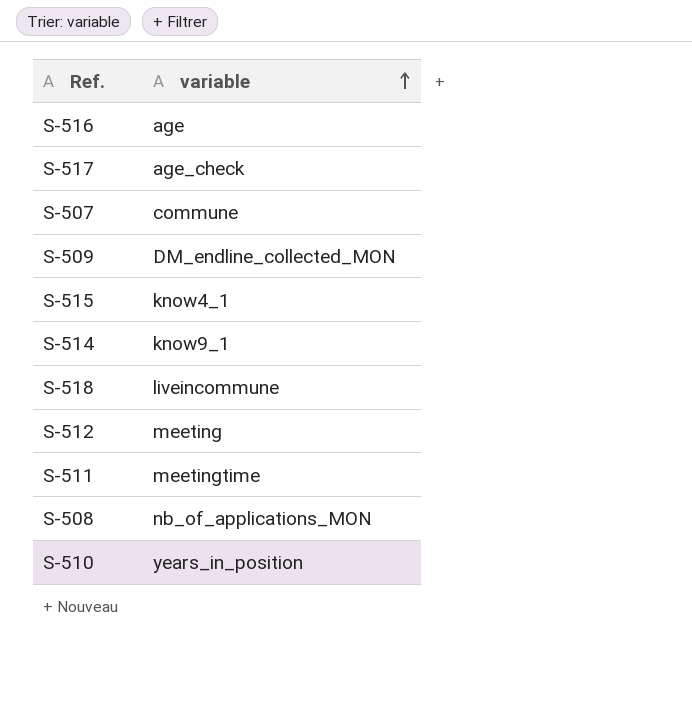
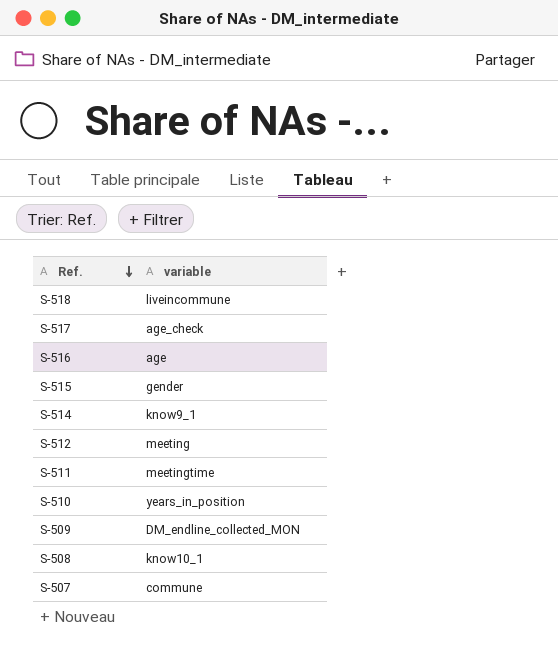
row order: variable ascending -> Ref. descending
S-515 | variable: know4_1 -> gender
S-508 | variable: nb_of_applications_MON -> know10_1

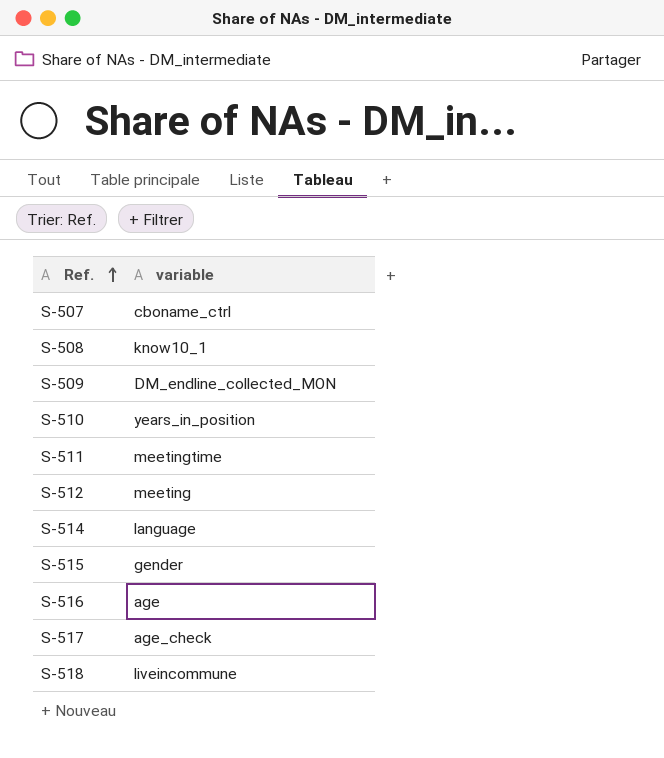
row order: Ref. descending -> Ref. ascending
S-507 | variable: commune -> cboname_ctrl
S-514 | variable: know9_1 -> language

